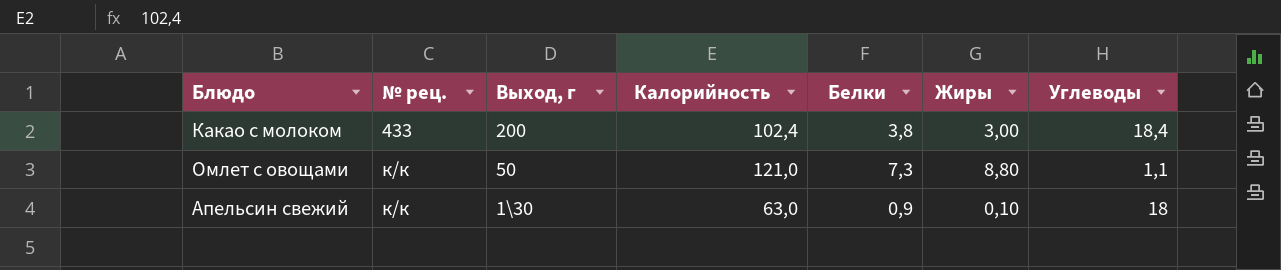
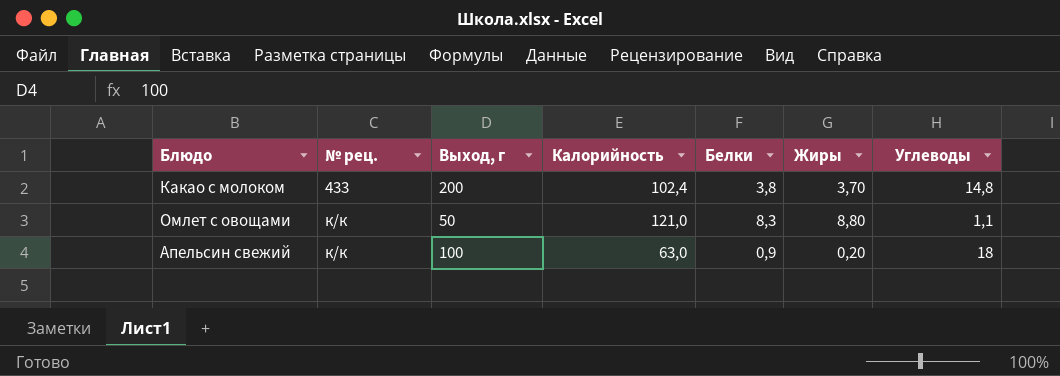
Какао с молоком | Жиры: 3,00 -> 3,70
Какао с молоком | Углеводы: 18,4 -> 14,8
Омлет с овощами | Белки: 7,3 -> 8,3
Апельсин свежий | Выход, г: 1\30 -> 100
Апельсин свежий | Жиры: 0,10 -> 0,20

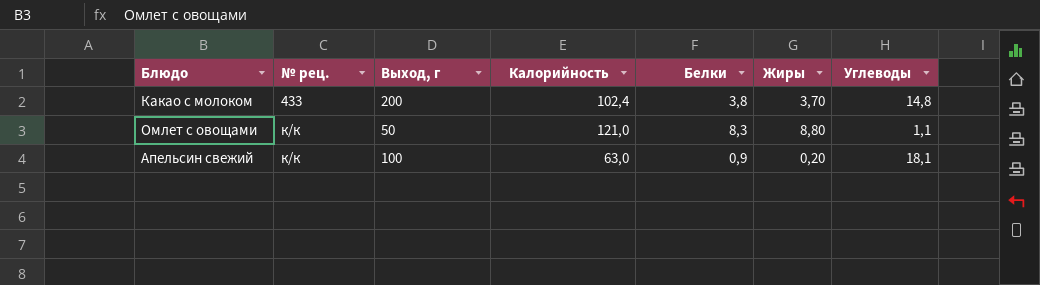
Апельсин свежий | Углеводы: 18 -> 18,1

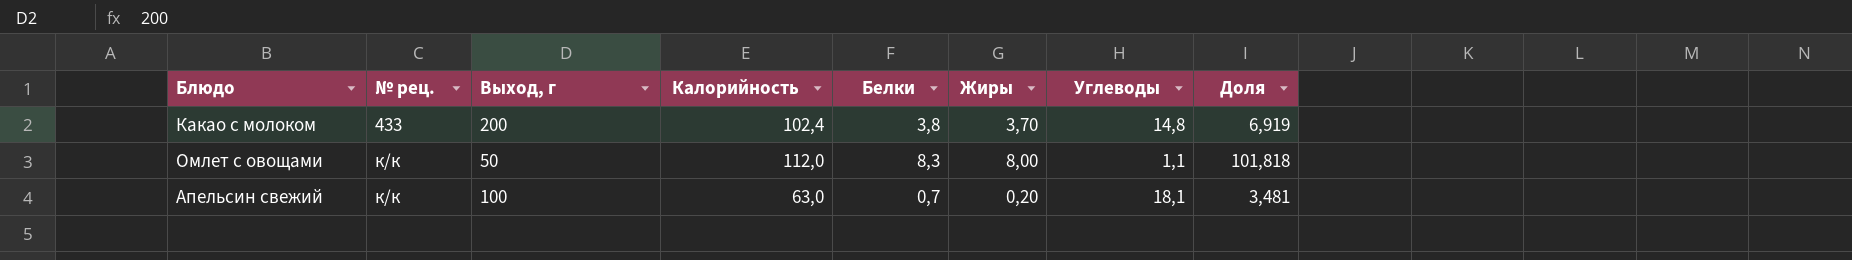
column Доля | formula: none -> [Калорийность] / [Углеводы]
Омлет с овощами | Калорийность: 121,0 -> 112,0
Омлет с овощами | Жиры: 8,80 -> 8,00
Апельсин свежий | Белки: 0,9 -> 0,7

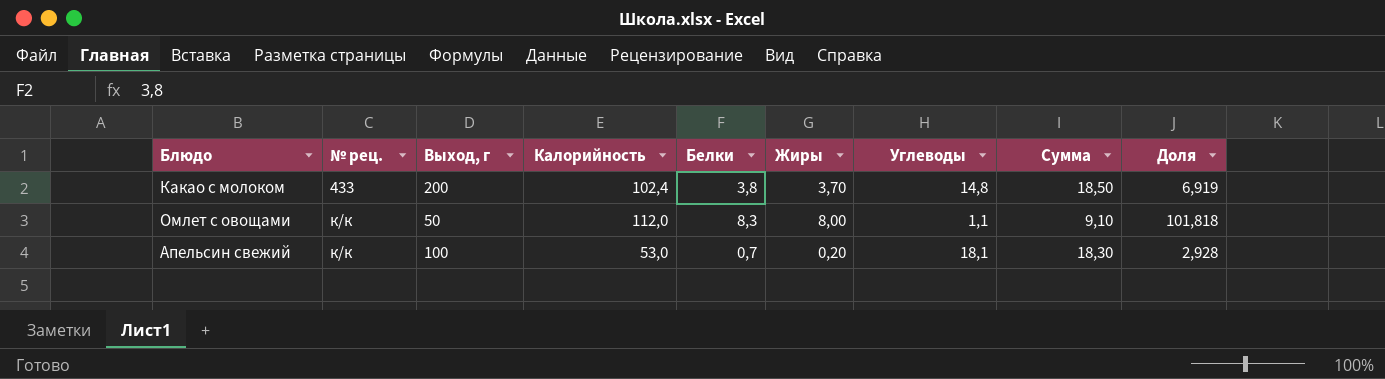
column Сумма | formula: none -> [Жиры] + [Углеводы]
Апельсин свежий | Калорийность: 63,0 -> 53,0
Апельсин свежий | Доля: 3,481 -> 2,928

